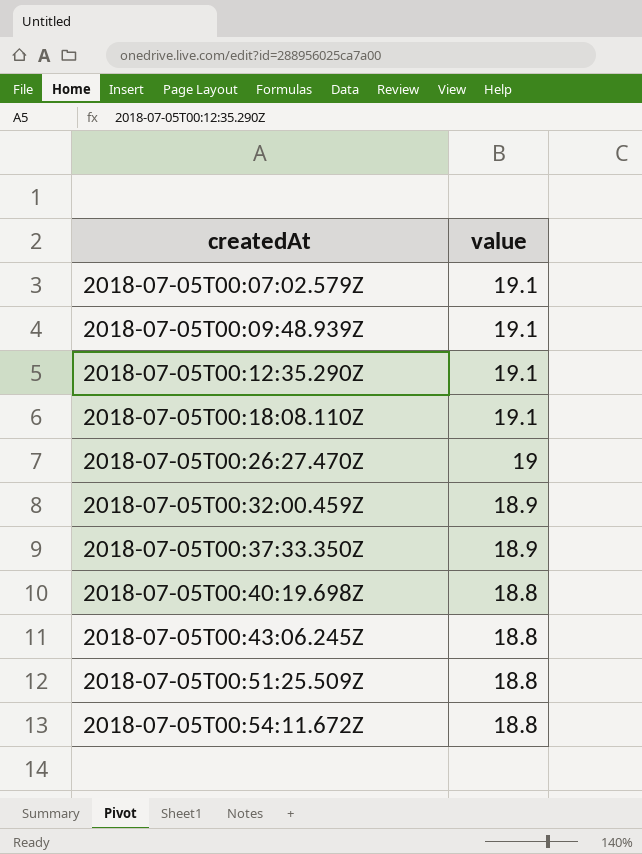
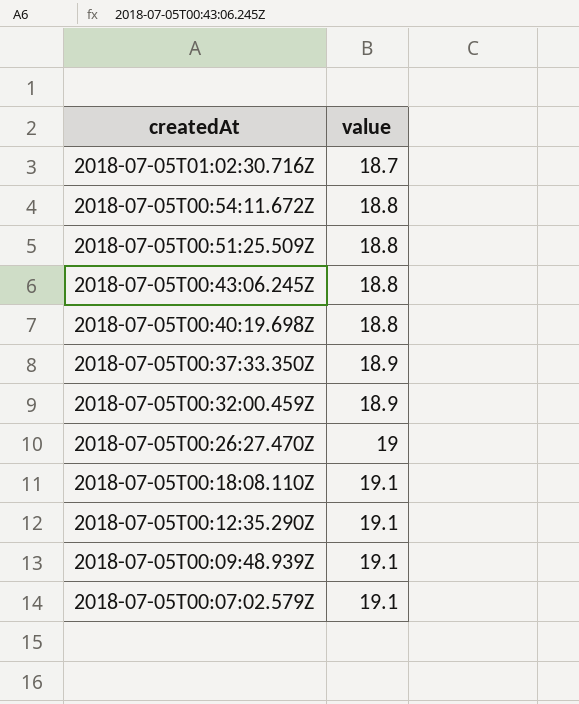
row order: createdAt ascending -> createdAt descending
row 2018-07-05T01:02:30.716Z: none -> 18.7

